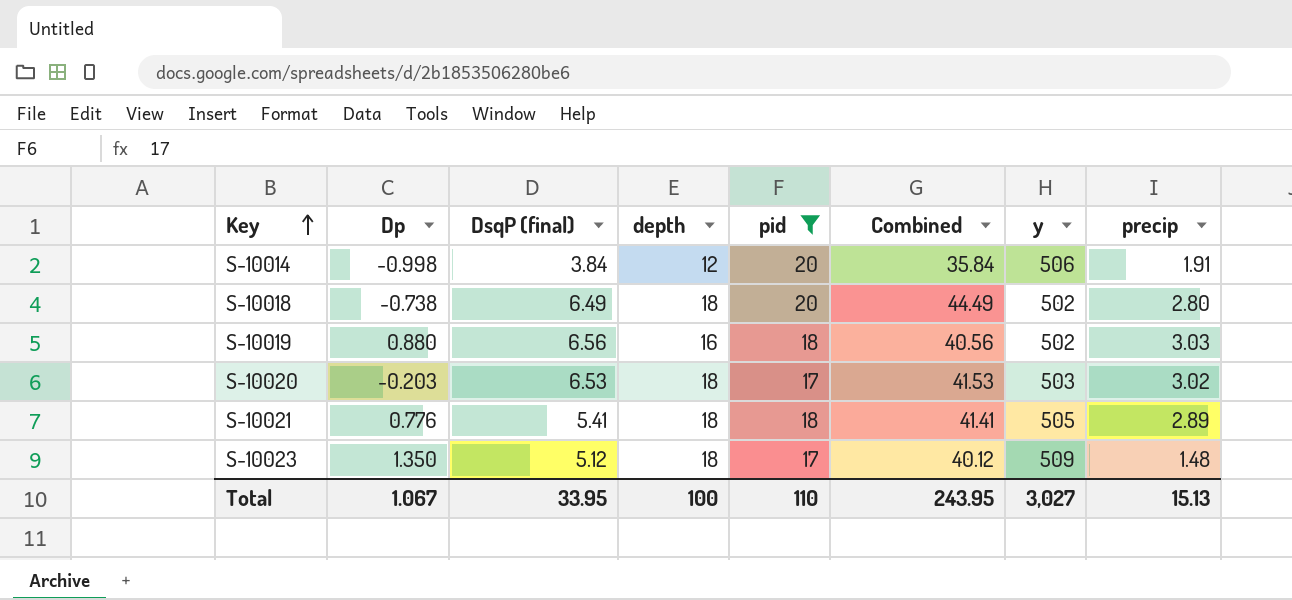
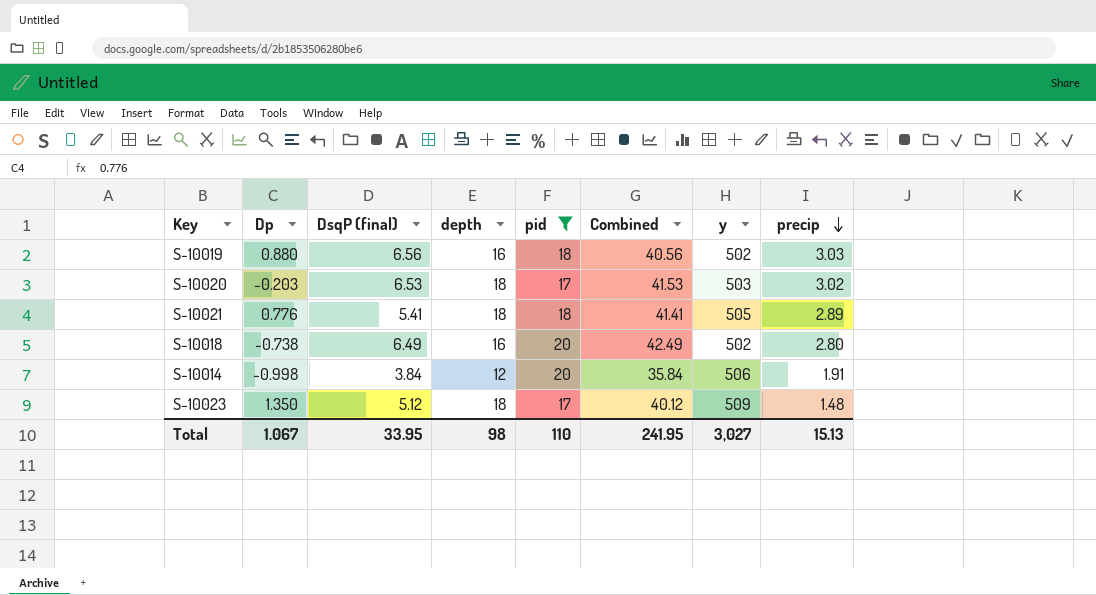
row order: Key ascending -> precip descending
S-10018 | depth: 18 -> 16
S-10018 | Combined: 44.49 -> 42.49
Total | depth: 100 -> 98
Total | Combined: 243.95 -> 241.95

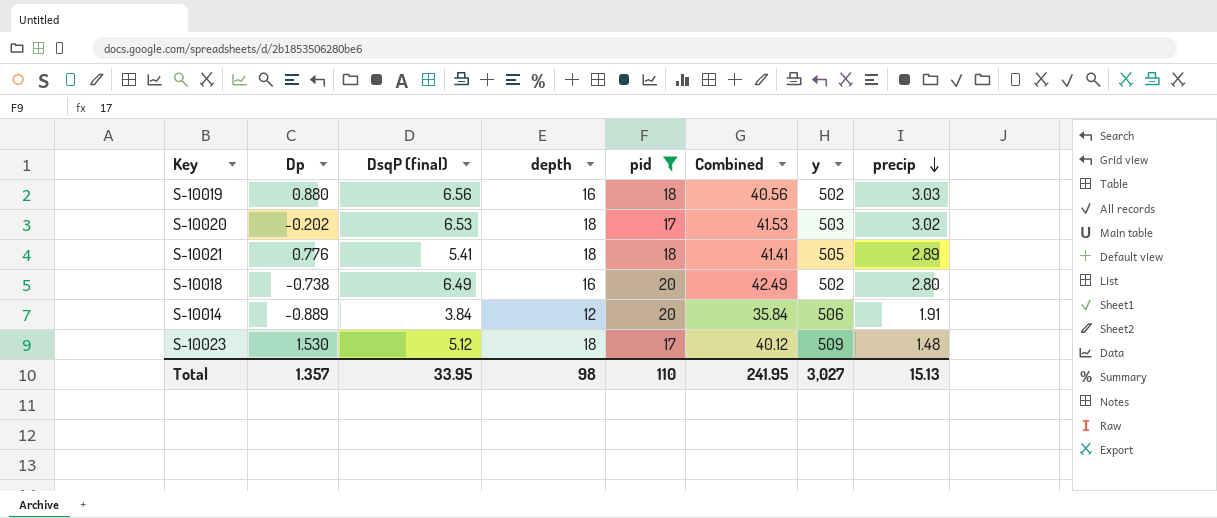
S-10020 | Dp: -0.203 -> -0.202
S-10014 | Dp: -0.998 -> -0.889
S-10023 | Dp: 1.350 -> 1.530
Total | Dp: 1.067 -> 1.357

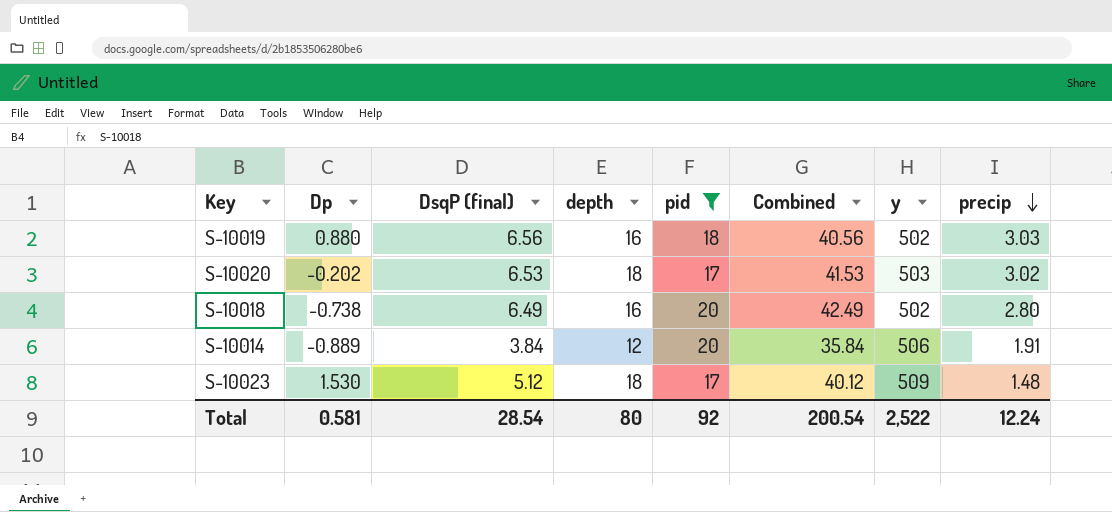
row S-10021: 0.776 | 5.41 | 18 | 18 | 41.41 | 505 | 2.89 -> none
Total | Dp: 1.357 -> 0.581
Total | DsqP (final): 33.95 -> 28.54
Total | depth: 98 -> 80
Total | pid: 110 -> 92
Total | Combined: 241.95 -> 200.54
Total | y: 3,027 -> 2,522
Total | precip: 15.13 -> 12.24

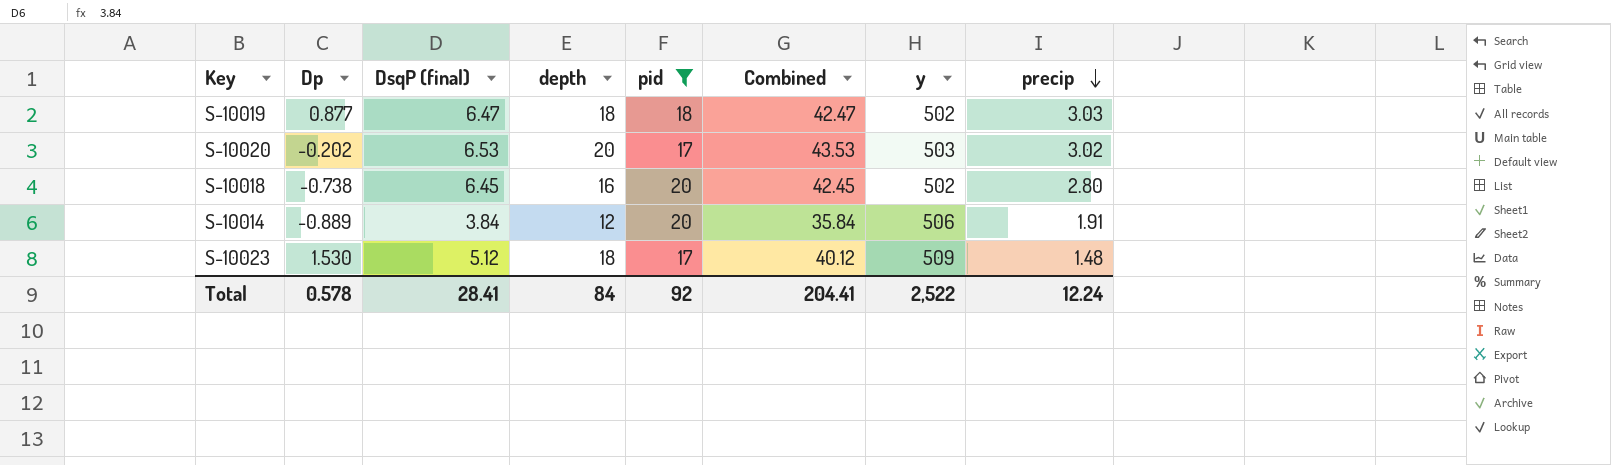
S-10019 | Dp: 0.880 -> 0.877
S-10019 | DsqP (final): 6.56 -> 6.47
S-10019 | depth: 16 -> 18
S-10019 | Combined: 40.56 -> 42.47
S-10020 | depth: 18 -> 20
S-10020 | Combined: 41.53 -> 43.53
S-10018 | DsqP (final): 6.49 -> 6.45
S-10018 | Combined: 42.49 -> 42.45
Total | Dp: 0.581 -> 0.578
Total | DsqP (final): 28.54 -> 28.41
Total | depth: 80 -> 84
Total | Combined: 200.54 -> 204.41

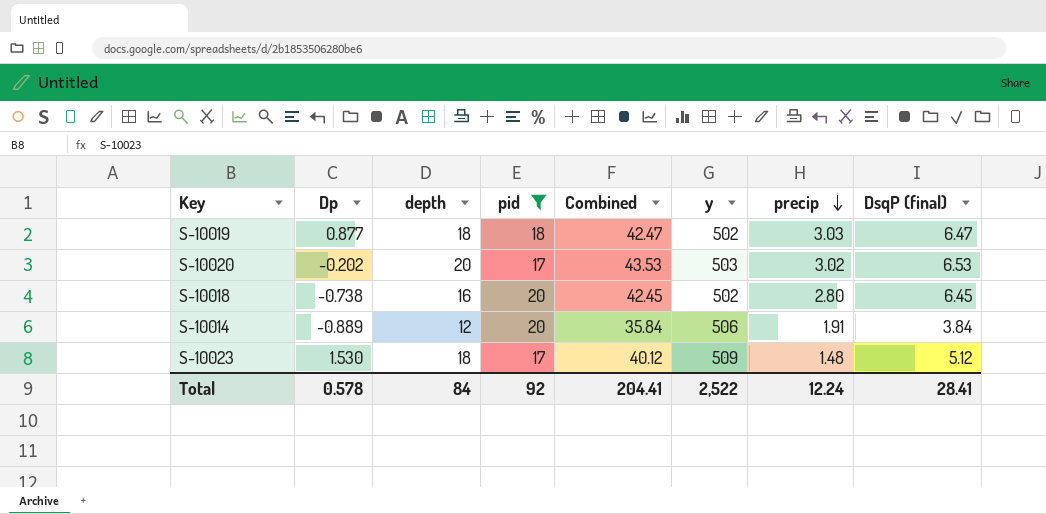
column DsqP (final) | position: 3 -> 8

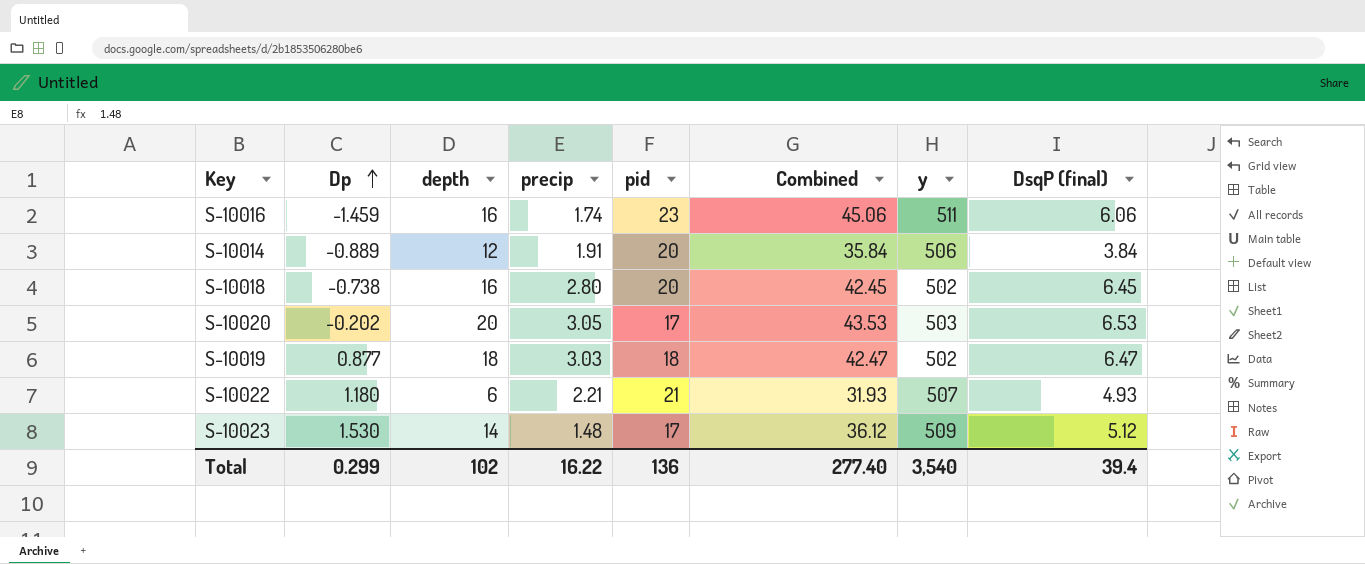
filter: pid <= 20 -> none
row order: precip descending -> Dp ascending
column precip | position: 7 -> 4
S-10020 | precip: 3.02 -> 3.05
S-10023 | depth: 18 -> 14
S-10023 | Combined: 40.12 -> 36.12
Total | Dp: 0.578 -> 0.299
Total | depth: 84 -> 102
Total | precip: 12.24 -> 16.22
Total | pid: 92 -> 136
Total | Combined: 204.41 -> 277.40
Total | y: 2,522 -> 3,540
Total | DsqP (final): 28.41 -> 39.4

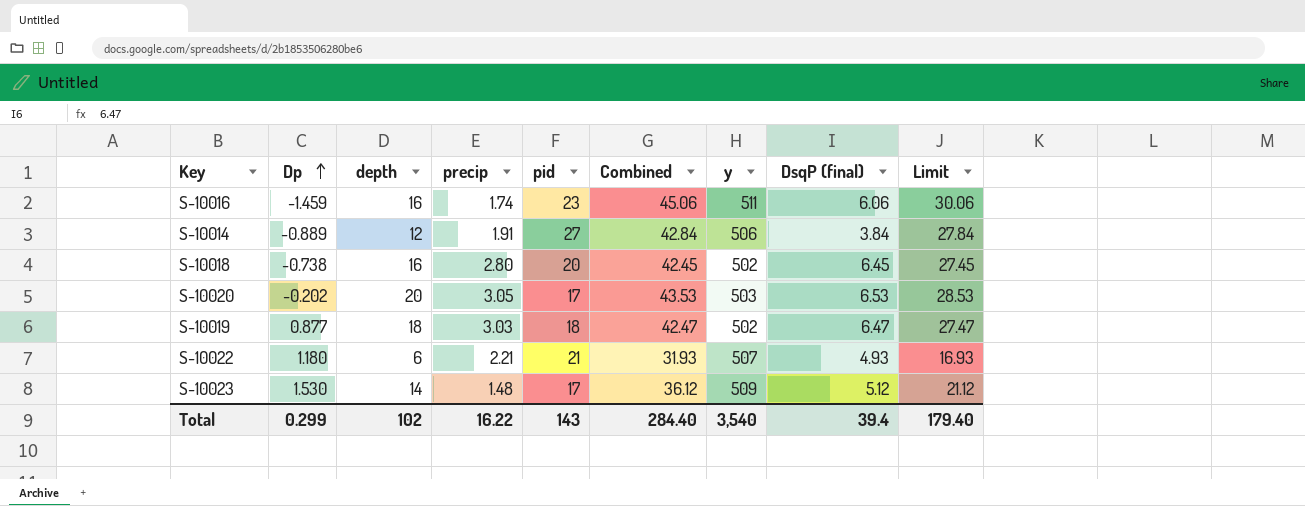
column Limit | formula: none -> [Combined] - 15
S-10014 | pid: 20 -> 27
S-10014 | Combined: 35.84 -> 42.84
Total | pid: 136 -> 143
Total | Combined: 277.40 -> 284.40

